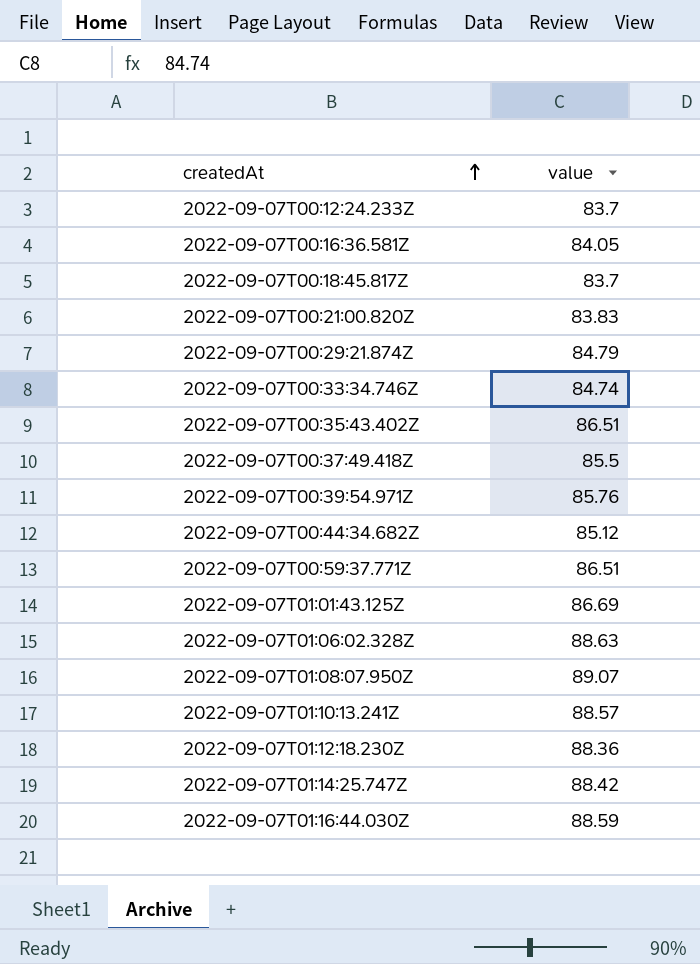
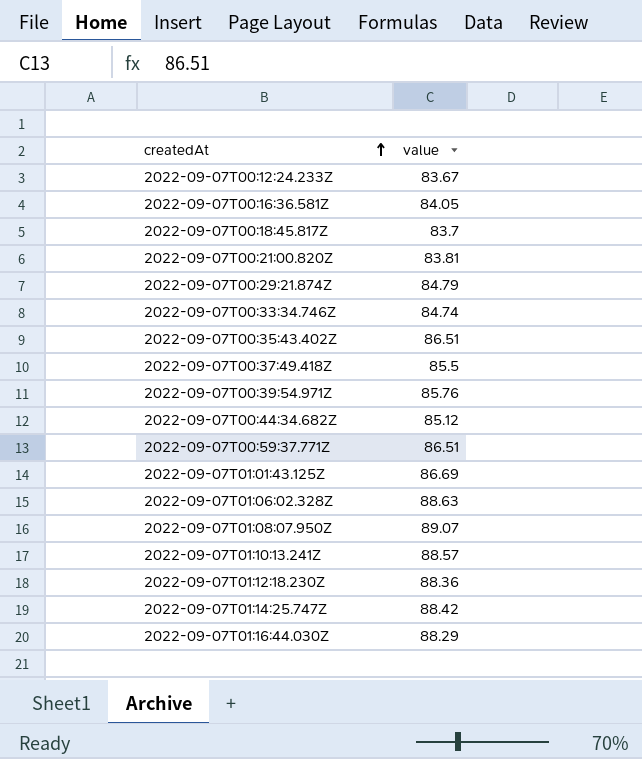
2022-09-07T00:12:24.233Z | value: 83.7 -> 83.67
2022-09-07T00:21:00.820Z | value: 83.83 -> 83.81
2022-09-07T01:16:44.030Z | value: 88.59 -> 88.29

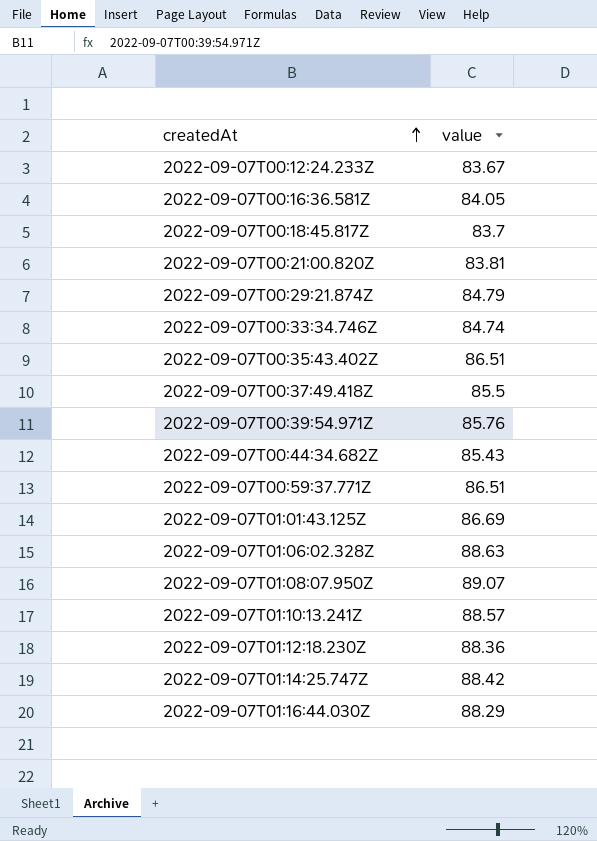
2022-09-07T00:44:34.682Z | value: 85.12 -> 85.43

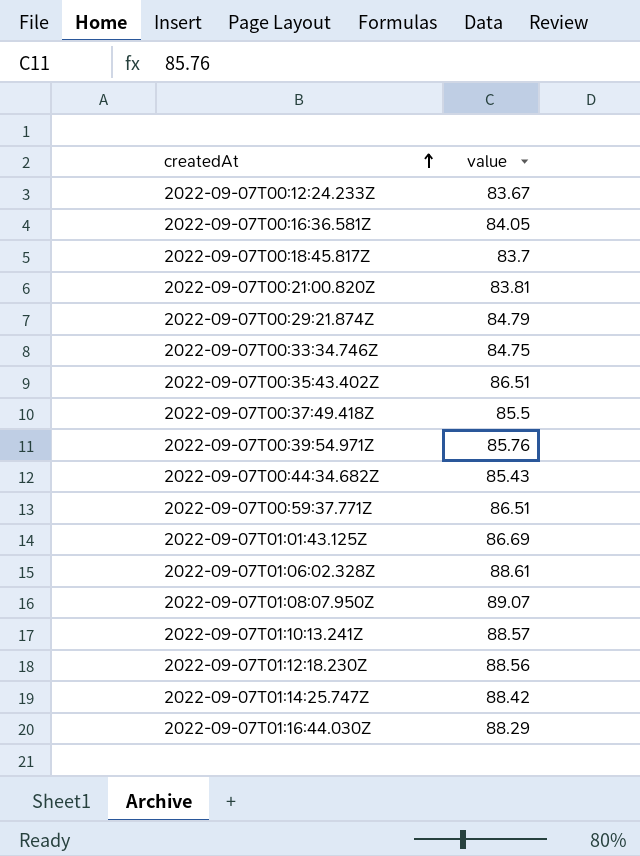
2022-09-07T00:33:34.746Z | value: 84.74 -> 84.75
2022-09-07T01:06:02.328Z | value: 88.63 -> 88.61
2022-09-07T01:12:18.230Z | value: 88.36 -> 88.56

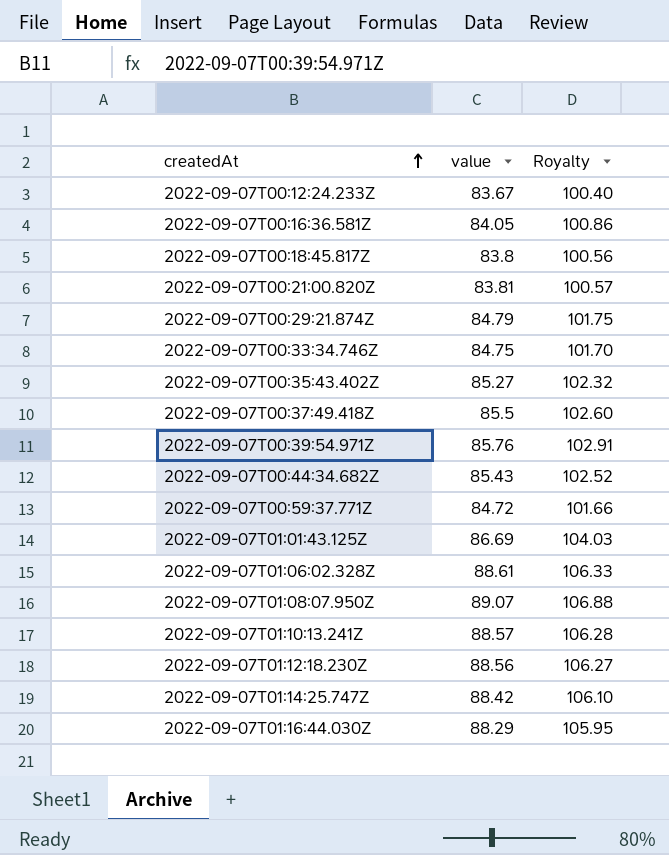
column Royalty | formula: none -> [value] * 1.2
2022-09-07T00:18:45.817Z | value: 83.7 -> 83.8
2022-09-07T00:35:43.402Z | value: 86.51 -> 85.27
2022-09-07T00:59:37.771Z | value: 86.51 -> 84.72

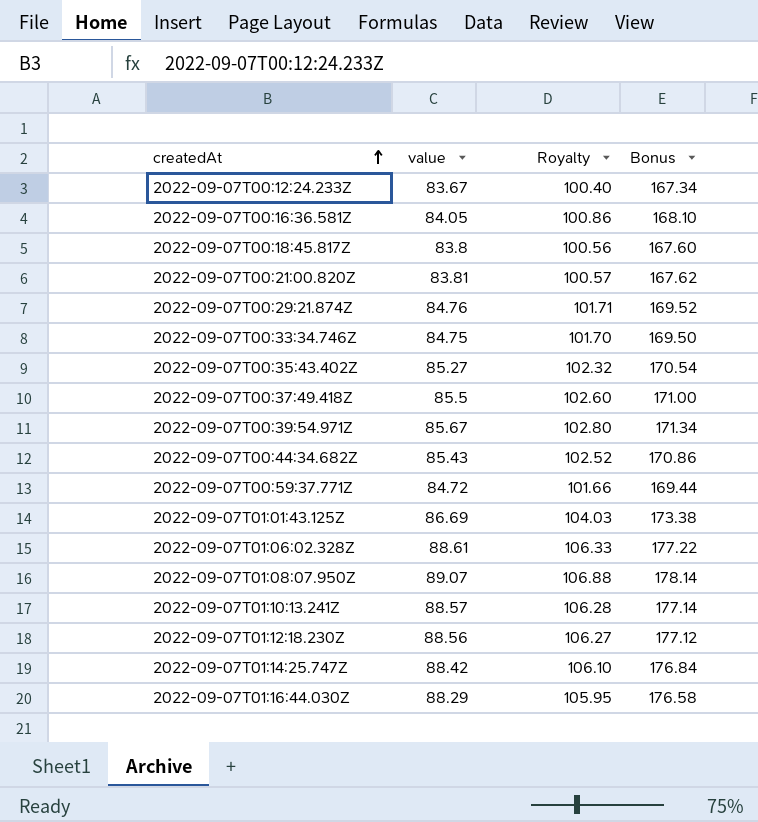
column Bonus | formula: none -> [value] * 2
2022-09-07T00:29:21.874Z | value: 84.79 -> 84.76
2022-09-07T00:29:21.874Z | Royalty: 101.75 -> 101.71
2022-09-07T00:39:54.971Z | value: 85.76 -> 85.67
2022-09-07T00:39:54.971Z | Royalty: 102.91 -> 102.80

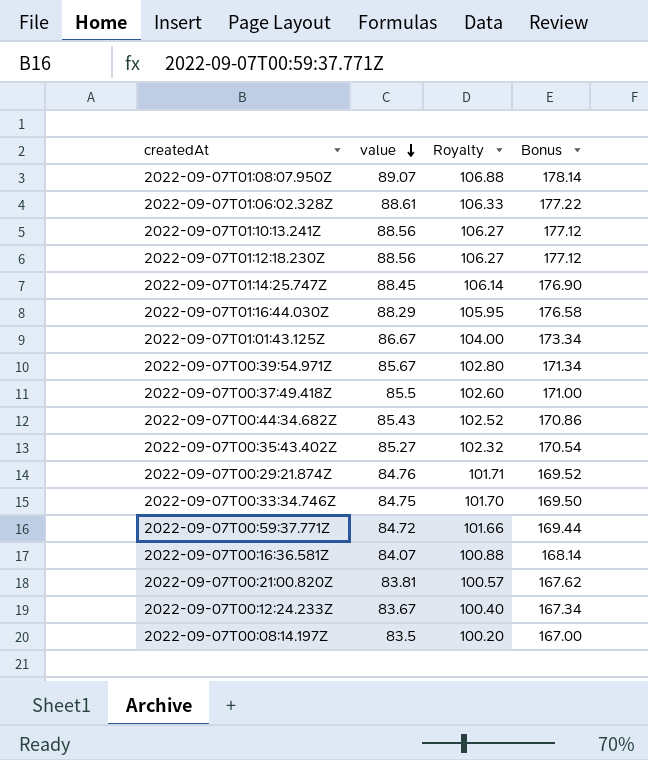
row order: createdAt ascending -> value descending
row 2022-09-07T00:18:45.817Z: 83.8 | 100.56 | 167.60 -> none
2022-09-07T01:10:13.241Z | value: 88.57 -> 88.56
2022-09-07T01:10:13.241Z | Royalty: 106.28 -> 106.27
2022-09-07T01:10:13.241Z | Bonus: 177.14 -> 177.12
2022-09-07T01:14:25.747Z | value: 88.42 -> 88.45
2022-09-07T01:14:25.747Z | Royalty: 106.10 -> 106.14
2022-09-07T01:14:25.747Z | Bonus: 176.84 -> 176.90
2022-09-07T01:01:43.125Z | value: 86.69 -> 86.67
2022-09-07T01:01:43.125Z | Royalty: 104.03 -> 104.00
2022-09-07T01:01:43.125Z | Bonus: 173.38 -> 173.34
2022-09-07T00:16:36.581Z | value: 84.05 -> 84.07
2022-09-07T00:16:36.581Z | Royalty: 100.86 -> 100.88
2022-09-07T00:16:36.581Z | Bonus: 168.10 -> 168.14
row 2022-09-07T00:08:14.197Z: none -> 83.5 | 100.20 | 167.00

